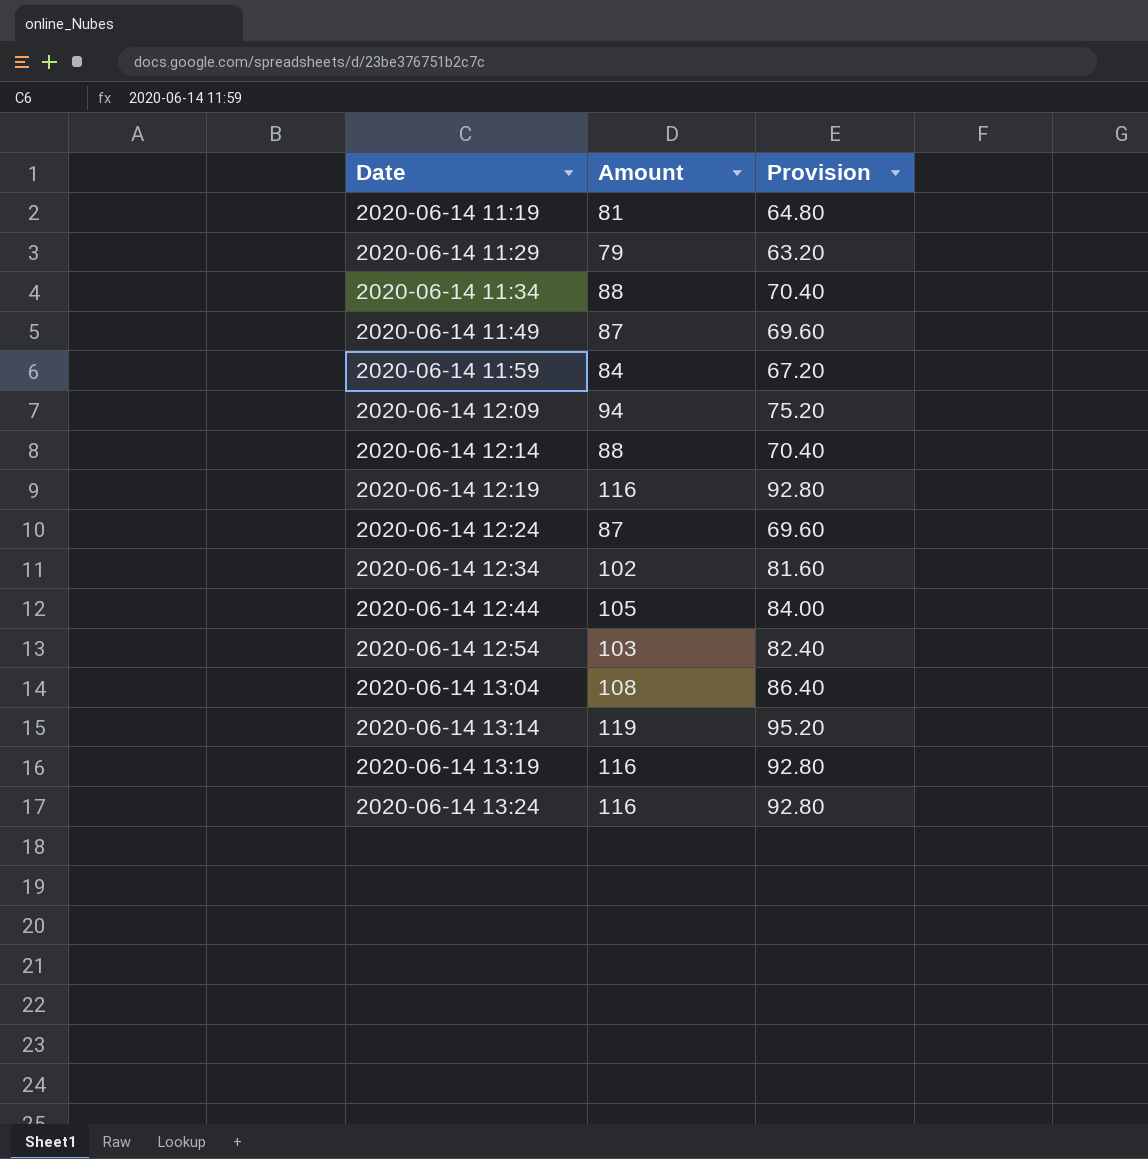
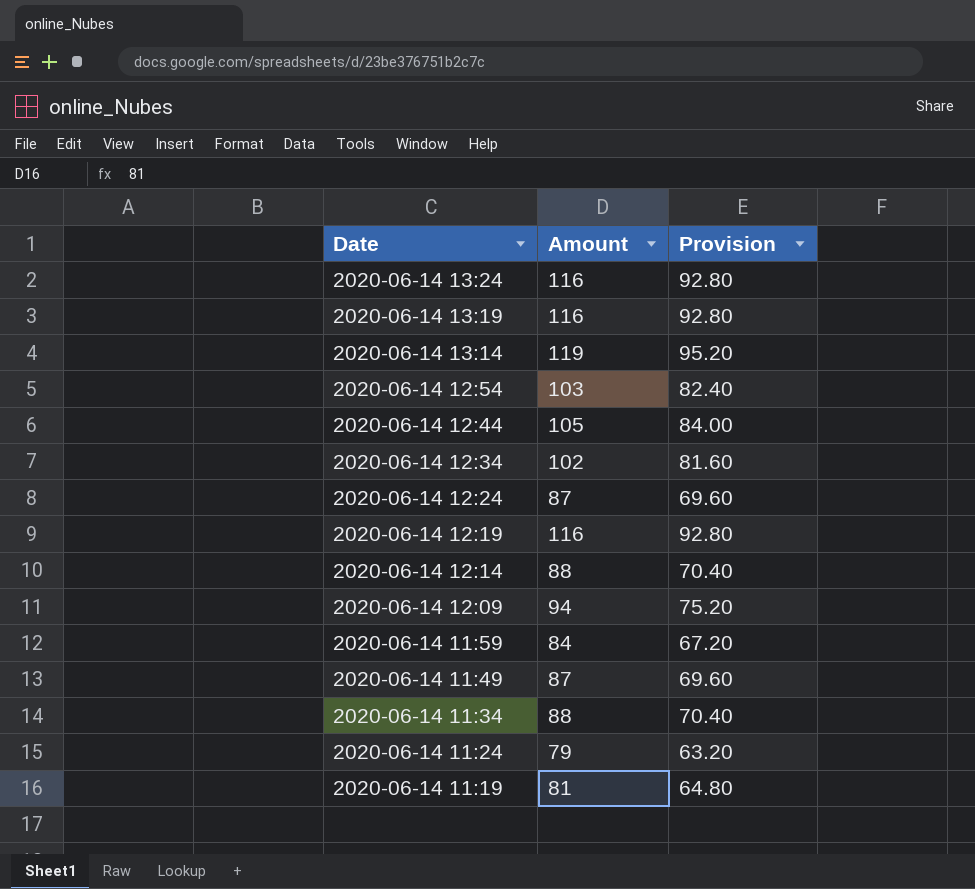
row order: Date ascending -> Date descending
row 2020-06-14 11:29: 79 | 63.20 -> none
row 2020-06-14 13:04: 108 | 86.40 -> none
row 2020-06-14 11:24: none -> 79 | 63.20

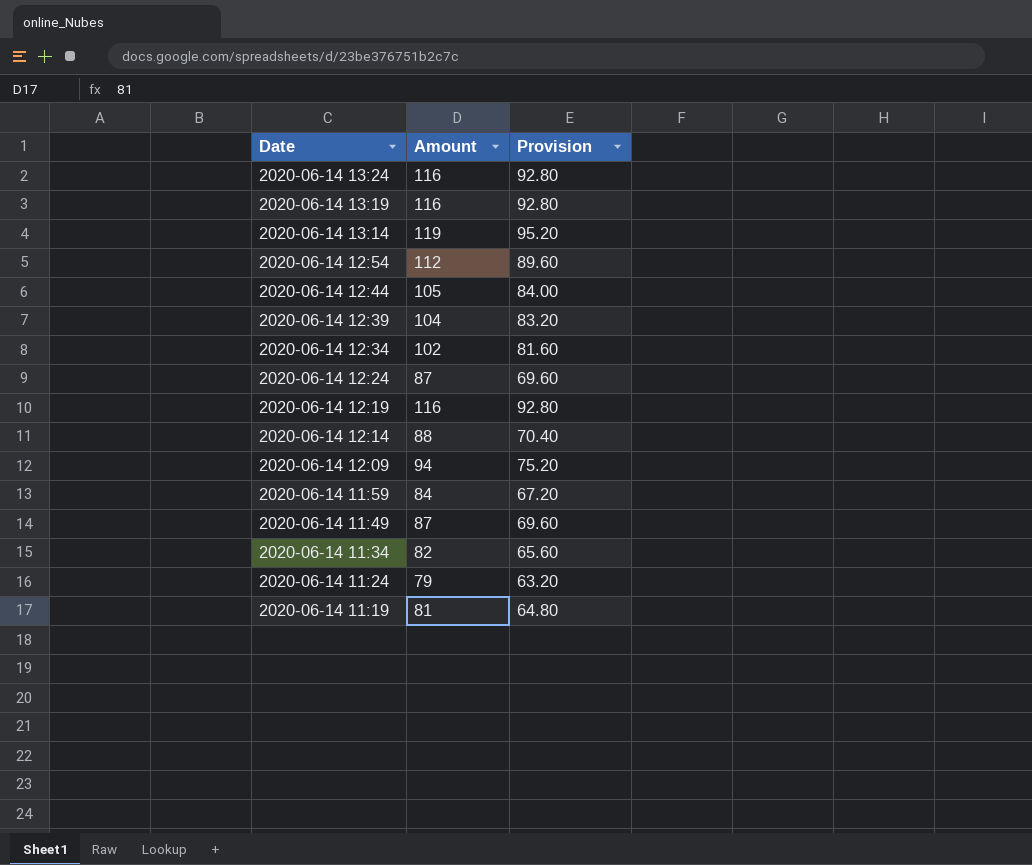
2020-06-14 12:54 | Amount: 103 -> 112
2020-06-14 12:54 | Provision: 82.40 -> 89.60
row 2020-06-14 12:39: none -> 104 | 83.20
2020-06-14 11:34 | Amount: 88 -> 82
2020-06-14 11:34 | Provision: 70.40 -> 65.60

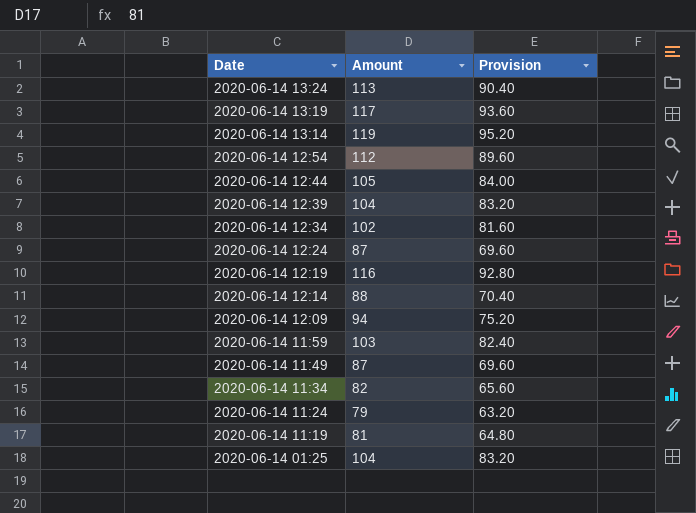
2020-06-14 13:24 | Amount: 116 -> 113
2020-06-14 13:24 | Provision: 92.80 -> 90.40
2020-06-14 13:19 | Amount: 116 -> 117
2020-06-14 13:19 | Provision: 92.80 -> 93.60
2020-06-14 11:59 | Amount: 84 -> 103
2020-06-14 11:59 | Provision: 67.20 -> 82.40
row 2020-06-14 01:25: none -> 104 | 83.20

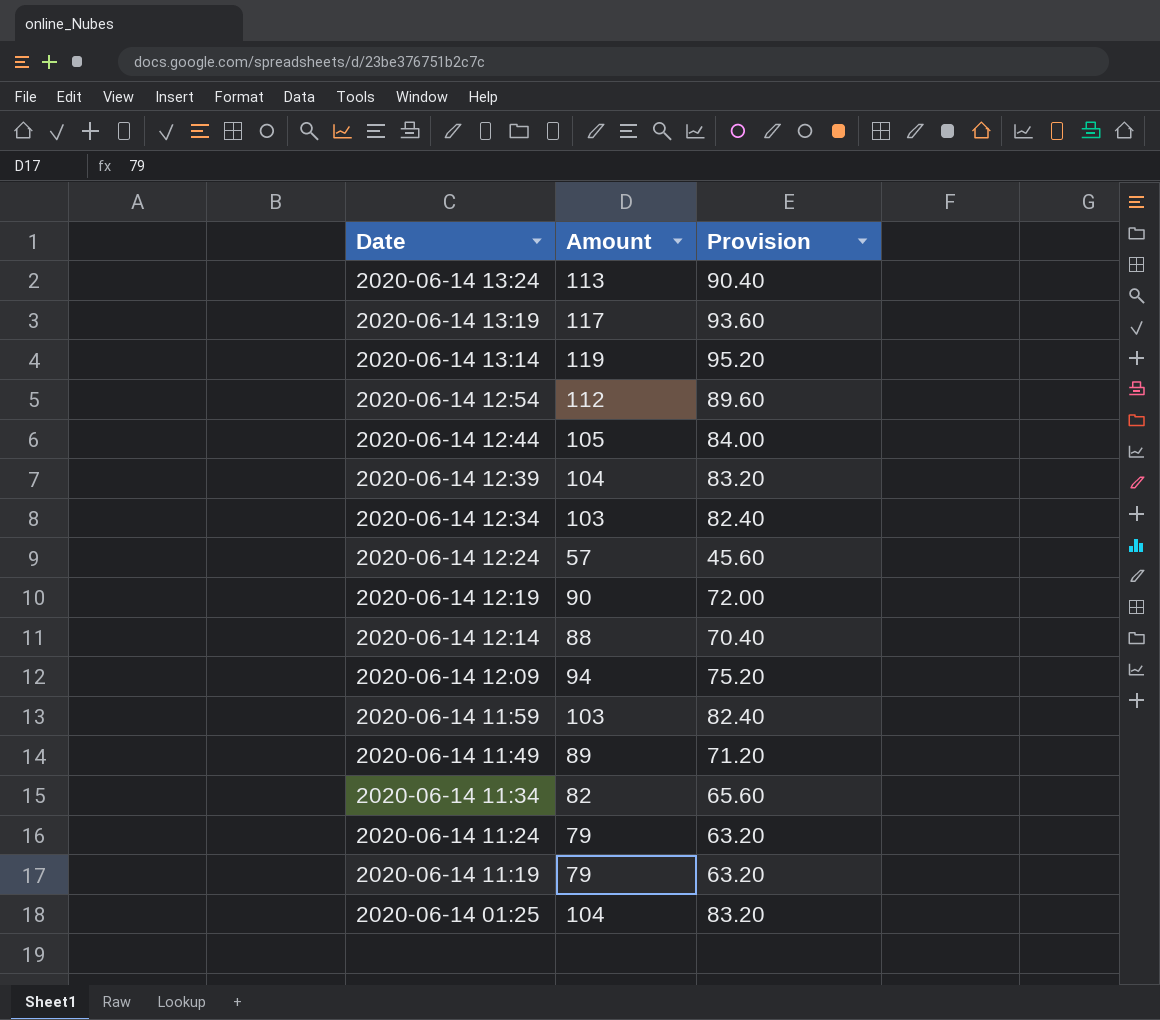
2020-06-14 12:34 | Amount: 102 -> 103
2020-06-14 12:34 | Provision: 81.60 -> 82.40
2020-06-14 12:24 | Amount: 87 -> 57
2020-06-14 12:24 | Provision: 69.60 -> 45.60
2020-06-14 12:19 | Amount: 116 -> 90
2020-06-14 12:19 | Provision: 92.80 -> 72.00
2020-06-14 11:49 | Amount: 87 -> 89
2020-06-14 11:49 | Provision: 69.60 -> 71.20
2020-06-14 11:19 | Amount: 81 -> 79
2020-06-14 11:19 | Provision: 64.80 -> 63.20

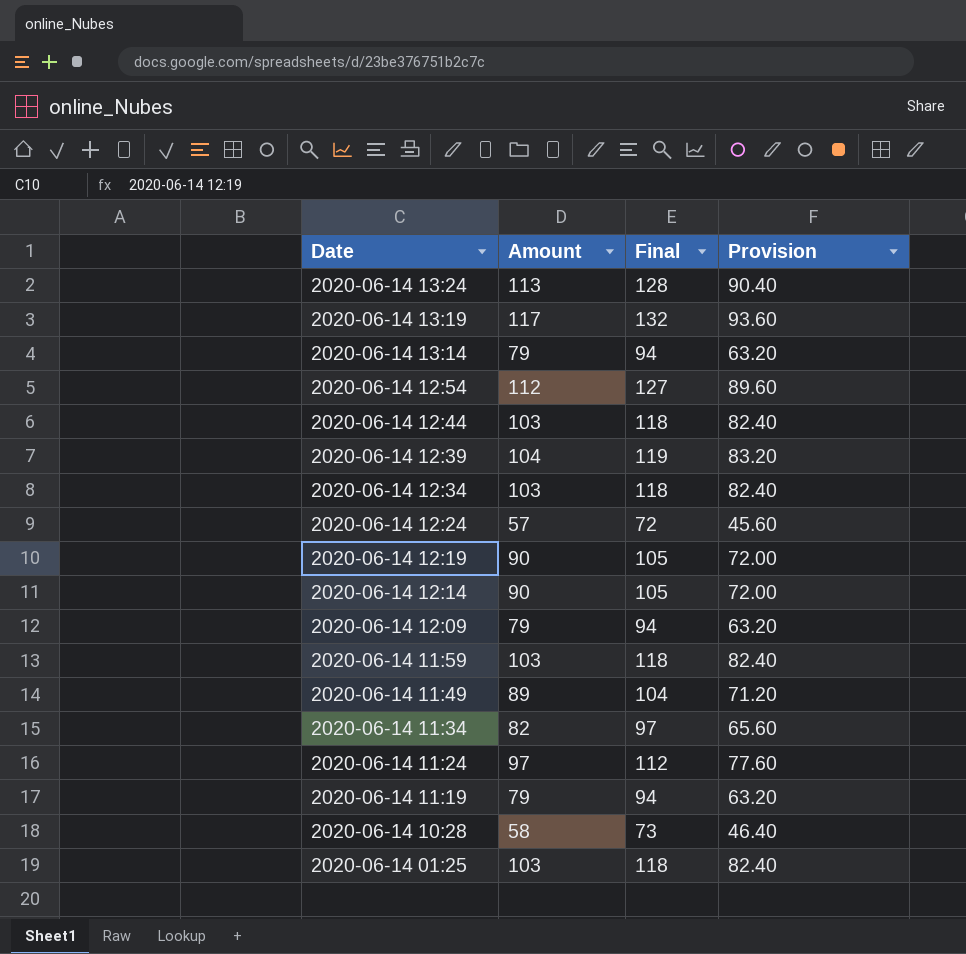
column Final | formula: none -> [Amount] + 15
2020-06-14 13:14 | Amount: 119 -> 79
2020-06-14 13:14 | Provision: 95.20 -> 63.20
2020-06-14 12:44 | Amount: 105 -> 103
2020-06-14 12:44 | Provision: 84.00 -> 82.40
2020-06-14 12:14 | Amount: 88 -> 90
2020-06-14 12:14 | Provision: 70.40 -> 72.00
2020-06-14 12:09 | Amount: 94 -> 79
2020-06-14 12:09 | Provision: 75.20 -> 63.20
2020-06-14 11:24 | Amount: 79 -> 97
2020-06-14 11:24 | Provision: 63.20 -> 77.60
row 2020-06-14 10:28: none -> 58 | 73 | 46.40
2020-06-14 01:25 | Amount: 104 -> 103
2020-06-14 01:25 | Provision: 83.20 -> 82.40

